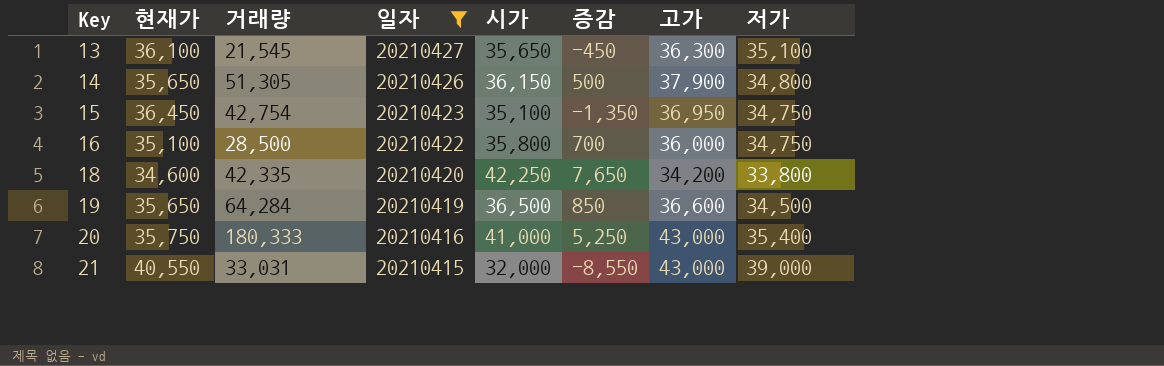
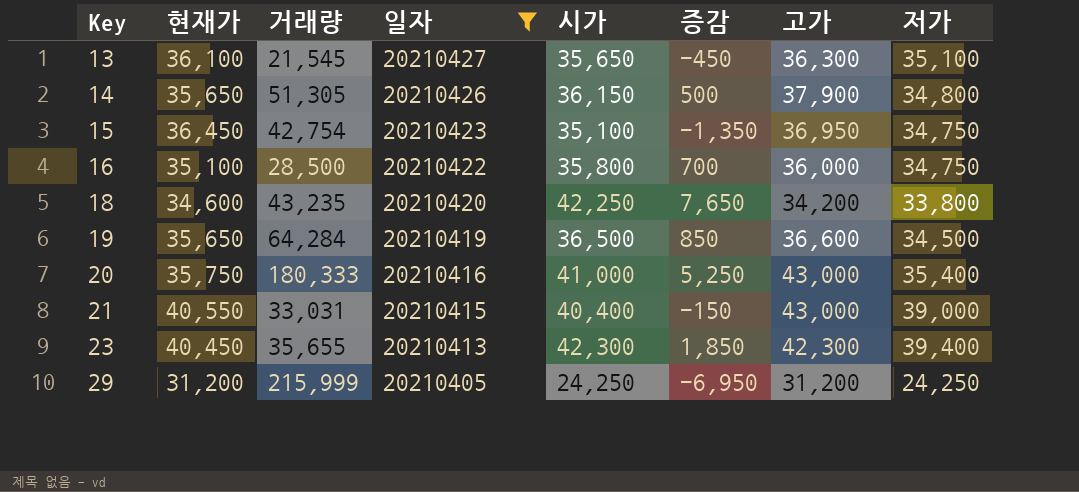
18 | 거래량: 42,335 -> 43,235
21 | 시가: 32,000 -> 40,400
21 | 증감: -8,550 -> -150
row 23: none -> 40,450 | 35,655 | 20210413 | 42,300 | 1,850 | 42,300 | 39,400
row 29: none -> 31,200 | 215,999 | 20210405 | 24,250 | -6,950 | 31,200 | 24,250

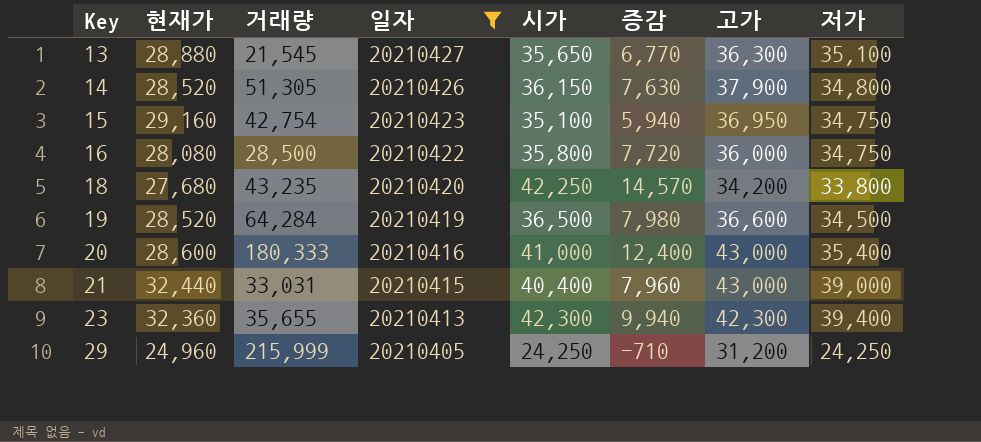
13 | 현재가: 36,100 -> 28,880
13 | 증감: -450 -> 6,770
14 | 현재가: 35,650 -> 28,520
14 | 증감: 500 -> 7,630
15 | 현재가: 36,450 -> 29,160
15 | 증감: -1,350 -> 5,940
16 | 현재가: 35,100 -> 28,080
16 | 증감: 700 -> 7,720
18 | 현재가: 34,600 -> 27,680
18 | 증감: 7,650 -> 14,570
19 | 현재가: 35,650 -> 28,520
19 | 증감: 850 -> 7,980
20 | 현재가: 35,750 -> 28,600
20 | 증감: 5,250 -> 12,400
21 | 현재가: 40,550 -> 32,440
21 | 증감: -150 -> 7,960
23 | 현재가: 40,450 -> 32,360
23 | 증감: 1,850 -> 9,940
29 | 현재가: 31,200 -> 24,960
29 | 증감: -6,950 -> -710

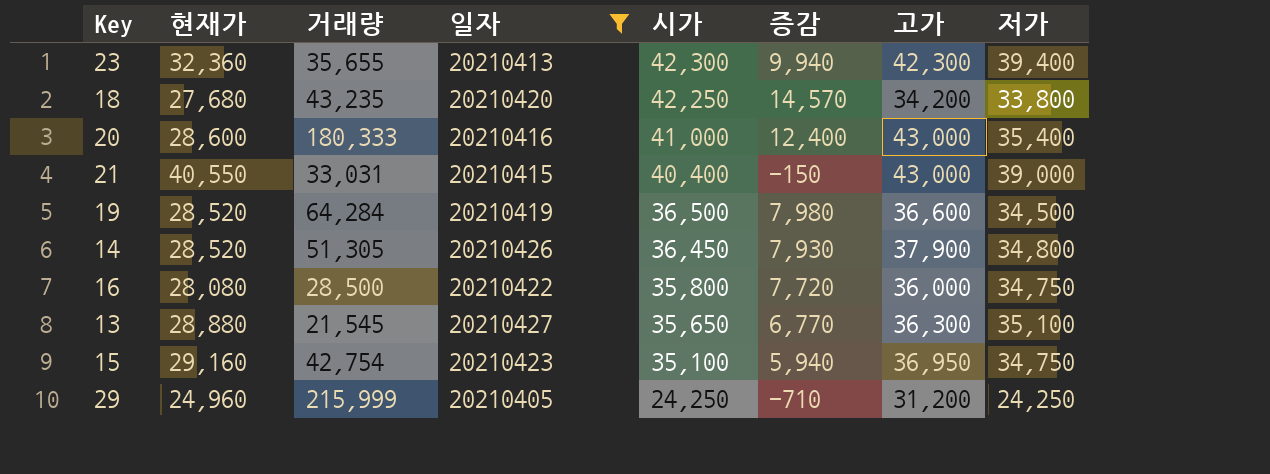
row order: Key ascending -> 시가 descending
21 | 현재가: 32,440 -> 40,550
21 | 증감: 7,960 -> -150
14 | 시가: 36,150 -> 36,450
14 | 증감: 7,630 -> 7,930

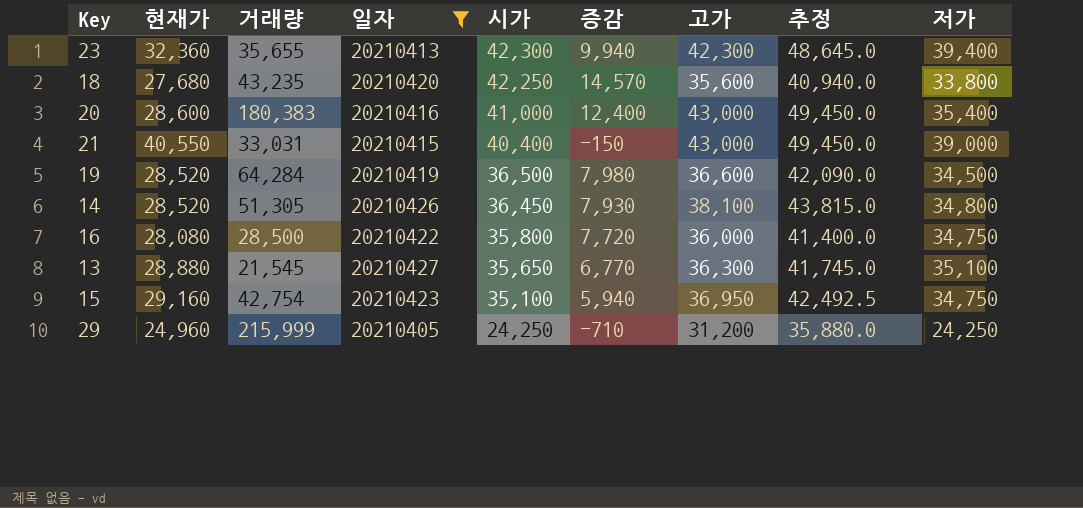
column 추정 | formula: none -> [고가] * 1.15
18 | 고가: 34,200 -> 35,600
20 | 거래량: 180,333 -> 180,383
14 | 고가: 37,900 -> 38,100

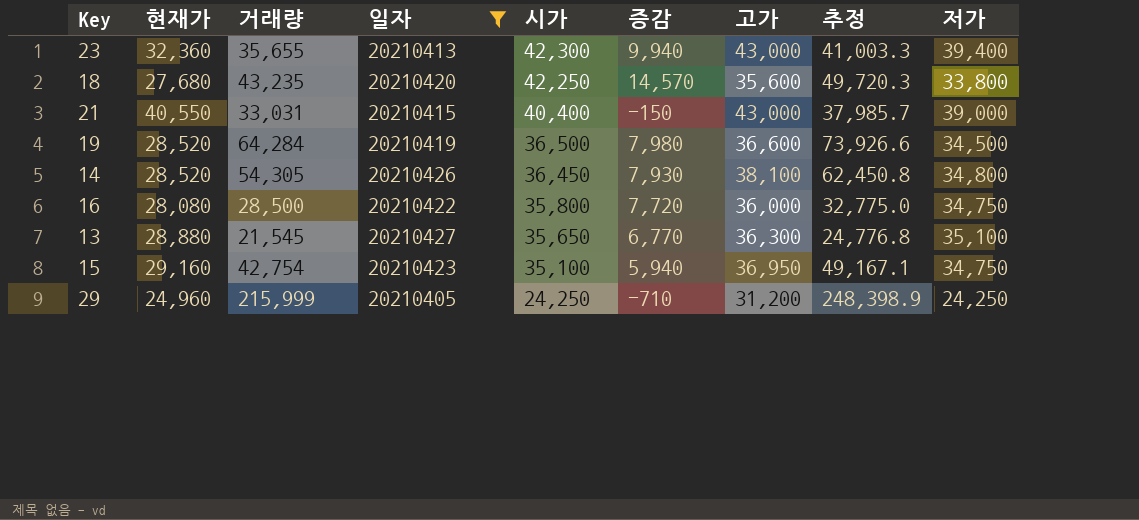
column 추정 | formula: [고가] * 1.15 -> [거래량] * 1.15
row 20: 28,600 | 180,383 | 20210416 | 41,000 | 12,400 | 43,000 | 49,450.0 | 35,400 -> none
23 | 고가: 42,300 -> 43,000
14 | 거래량: 51,305 -> 54,305

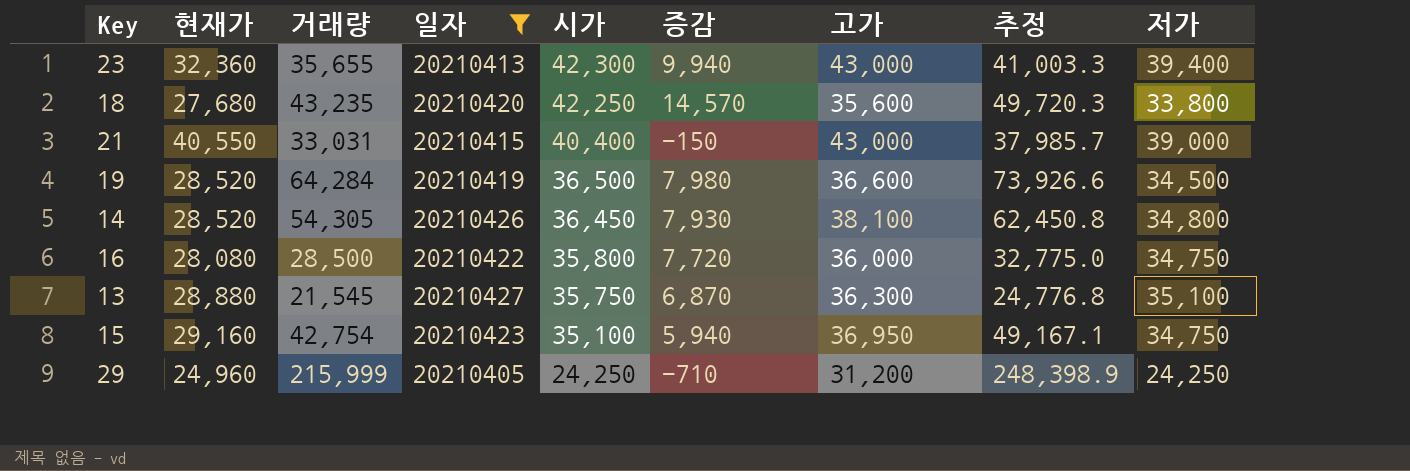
13 | 시가: 35,650 -> 35,750
13 | 증감: 6,770 -> 6,870

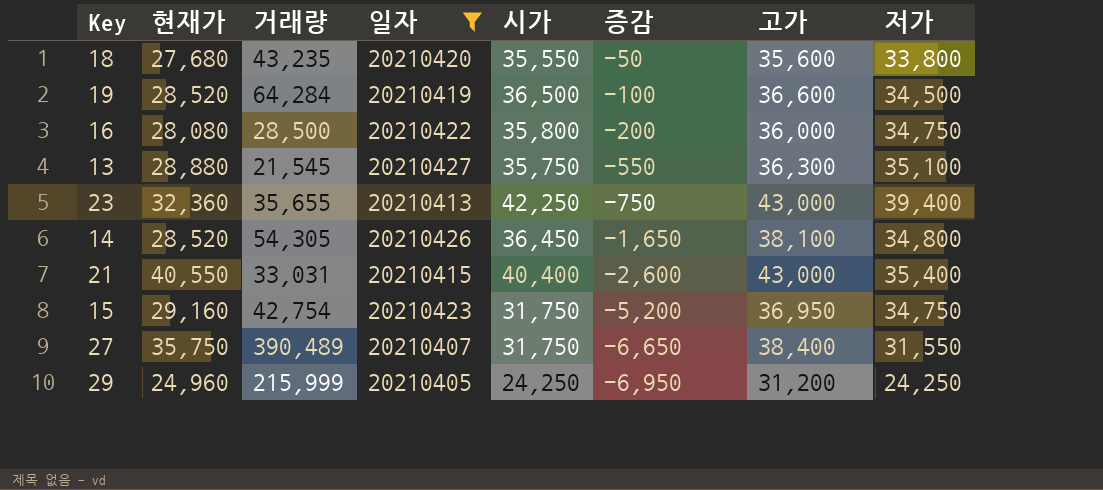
row order: 시가 descending -> 증감 descending
column 추정 | formula: [거래량] * 1.15 -> none
column 증감 | formula: [시가] - [현재가] -> [시가] - [고가]
18 | 시가: 42,250 -> 35,550
23 | 시가: 42,300 -> 42,250
21 | 저가: 39,000 -> 35,400
15 | 시가: 35,100 -> 31,750
row 27: none -> 35,750 | 390,489 | 20210407 | 31,750 | -6,650 | 38,400 | 31,550

